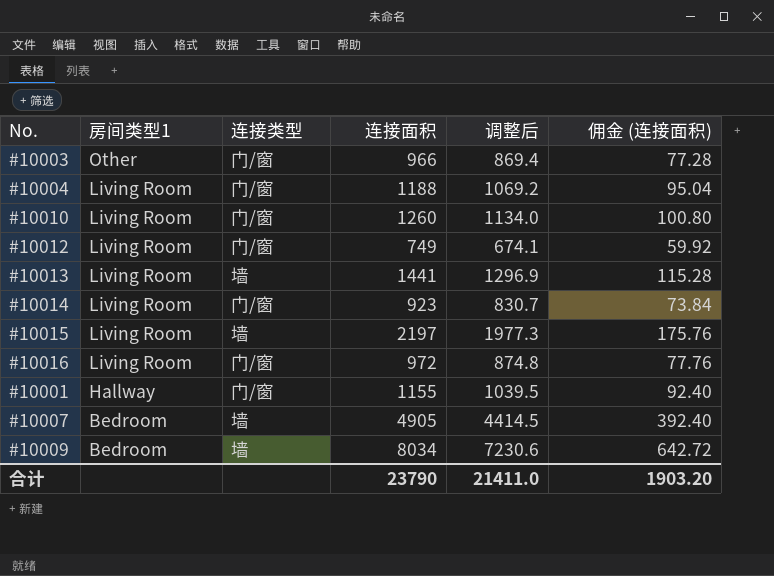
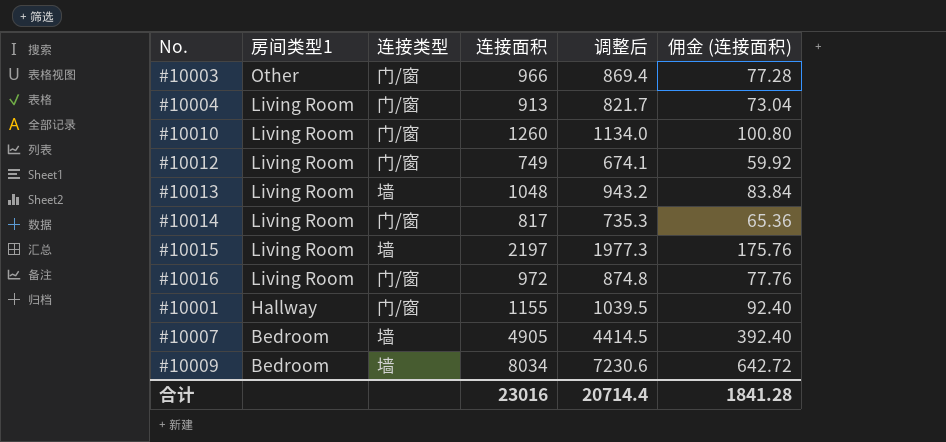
#10004 | 连接面积: 1188 -> 913
#10004 | 调整后: 1069.2 -> 821.7
#10004 | 佣金 (连接面积): 95.04 -> 73.04
#10013 | 连接面积: 1441 -> 1048
#10013 | 调整后: 1296.9 -> 943.2
#10013 | 佣金 (连接面积): 115.28 -> 83.84
#10014 | 连接面积: 923 -> 817
#10014 | 调整后: 830.7 -> 735.3
#10014 | 佣金 (连接面积): 73.84 -> 65.36
合计 | 连接面积: 23790 -> 23016
合计 | 调整后: 21411.0 -> 20714.4
合计 | 佣金 (连接面积): 1903.20 -> 1841.28

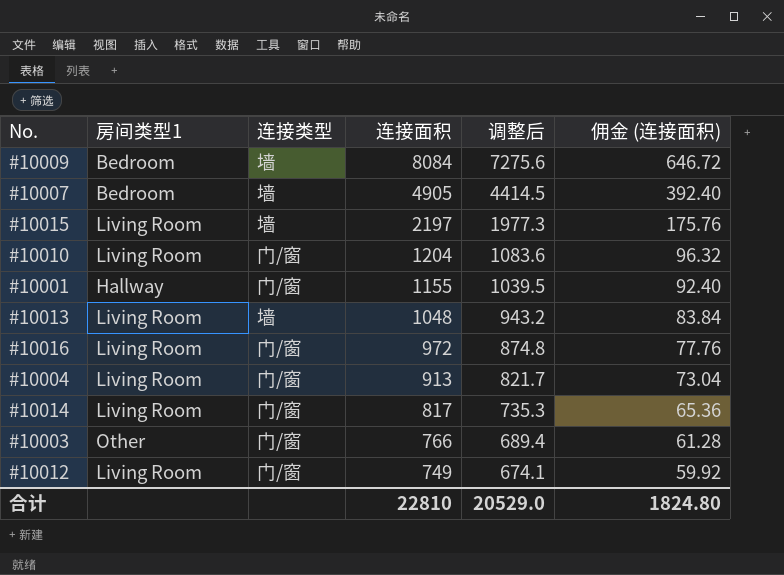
row order: 房间类型1 descending -> 连接面积 descending
#10009 | 连接面积: 8034 -> 8084
#10009 | 调整后: 7230.6 -> 7275.6
#10009 | 佣金 (连接面积): 642.72 -> 646.72
#10010 | 连接面积: 1260 -> 1204
#10010 | 调整后: 1134.0 -> 1083.6
#10010 | 佣金 (连接面积): 100.80 -> 96.32
#10003 | 连接面积: 966 -> 766
#10003 | 调整后: 869.4 -> 689.4
#10003 | 佣金 (连接面积): 77.28 -> 61.28
合计 | 连接面积: 23016 -> 22810
合计 | 调整后: 20714.4 -> 20529.0
合计 | 佣金 (连接面积): 1841.28 -> 1824.80

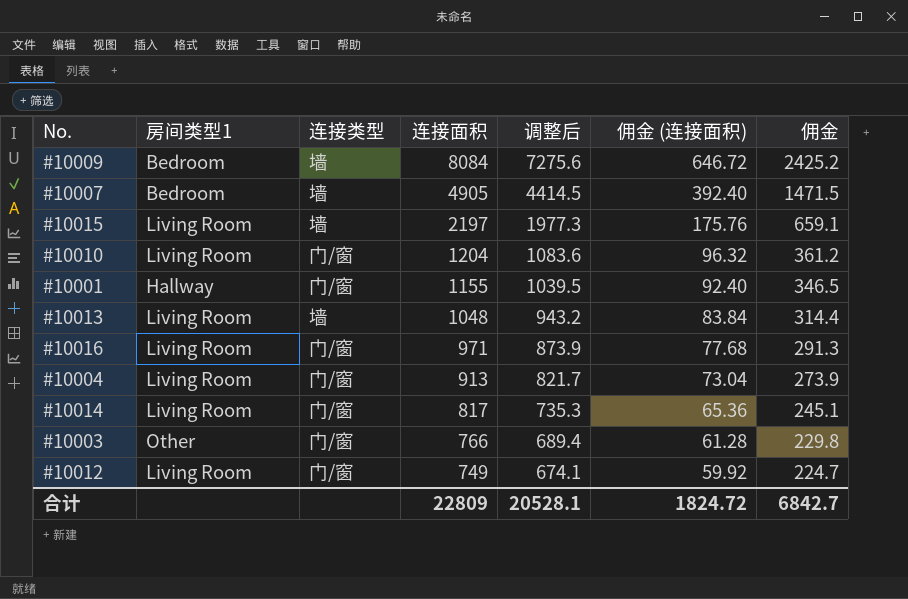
column 佣金 | formula: none -> [连接面积] * 0.3
#10016 | 连接面积: 972 -> 971
#10016 | 调整后: 874.8 -> 873.9
#10016 | 佣金 (连接面积): 77.76 -> 77.68
合计 | 连接面积: 22810 -> 22809
合计 | 调整后: 20529.0 -> 20528.1
合计 | 佣金 (连接面积): 1824.80 -> 1824.72

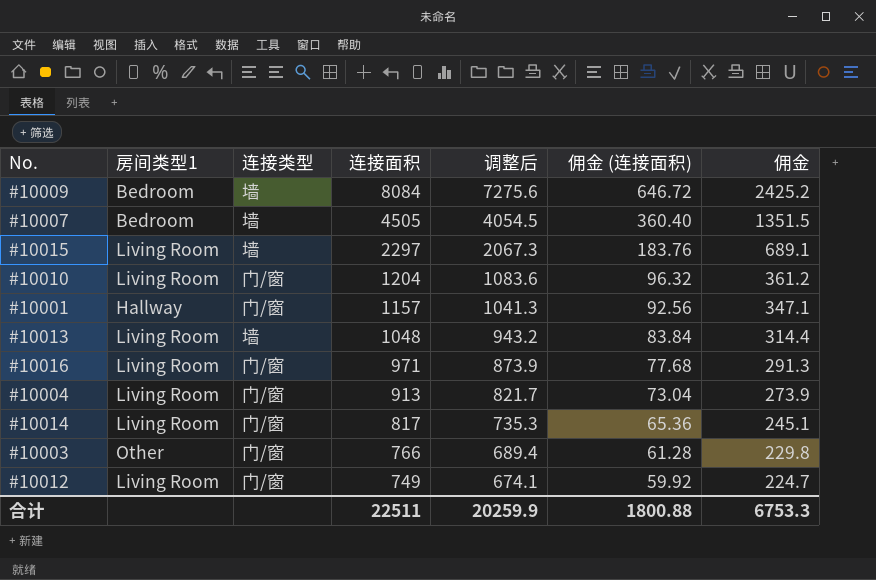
#10007 | 连接面积: 4905 -> 4505
#10007 | 调整后: 4414.5 -> 4054.5
#10007 | 佣金 (连接面积): 392.40 -> 360.40
#10007 | 佣金: 1471.5 -> 1351.5
#10015 | 连接面积: 2197 -> 2297
#10015 | 调整后: 1977.3 -> 2067.3
#10015 | 佣金 (连接面积): 175.76 -> 183.76
#10015 | 佣金: 659.1 -> 689.1
#10001 | 连接面积: 1155 -> 1157
#10001 | 调整后: 1039.5 -> 1041.3
#10001 | 佣金 (连接面积): 92.40 -> 92.56
#10001 | 佣金: 346.5 -> 347.1
合计 | 连接面积: 22809 -> 22511
合计 | 调整后: 20528.1 -> 20259.9
合计 | 佣金 (连接面积): 1824.72 -> 1800.88
合计 | 佣金: 6842.7 -> 6753.3

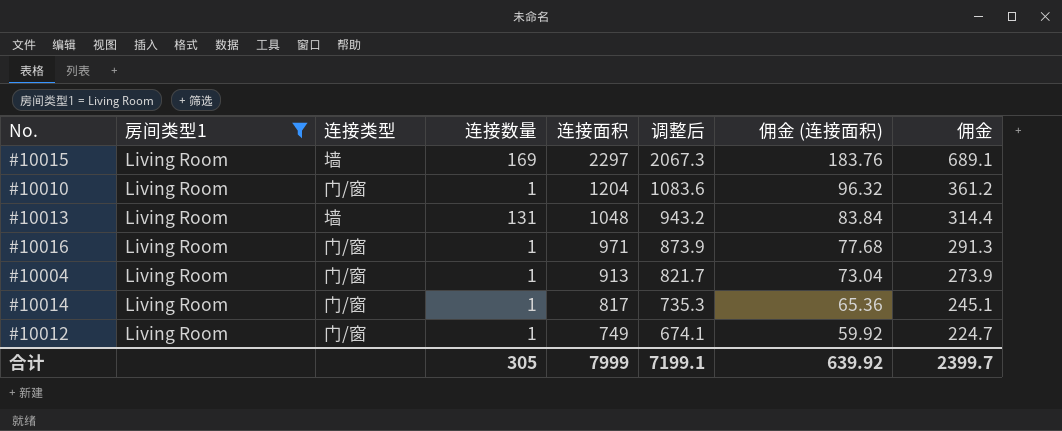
filter: none -> 房间类型1 = Living Room
column 连接数量 | position: none -> 4
合计 | 连接面积: 22511 -> 7999
合计 | 调整后: 20259.9 -> 7199.1
合计 | 佣金 (连接面积): 1800.88 -> 639.92
合计 | 佣金: 6753.3 -> 2399.7

